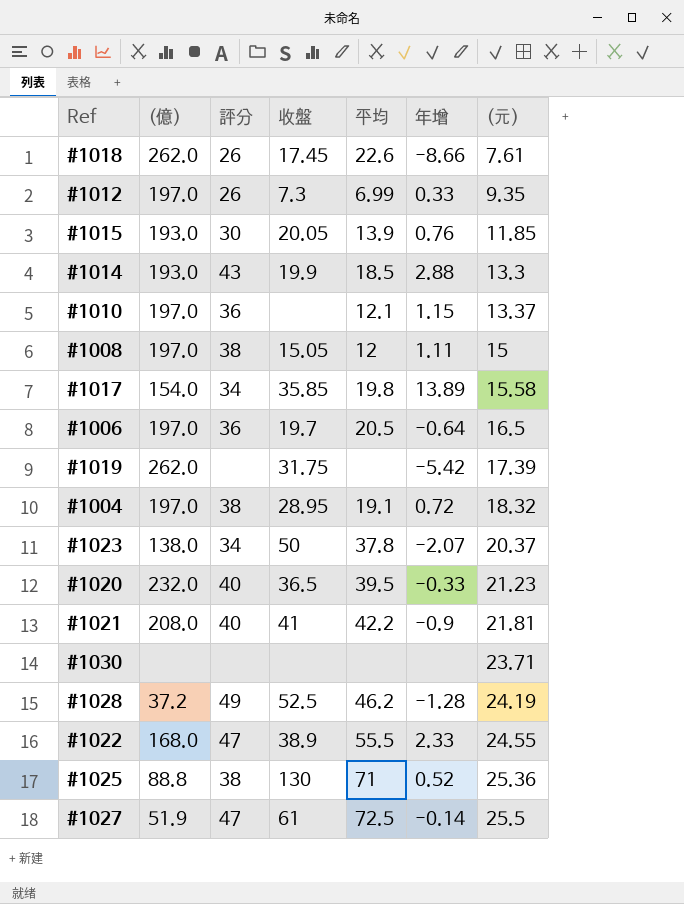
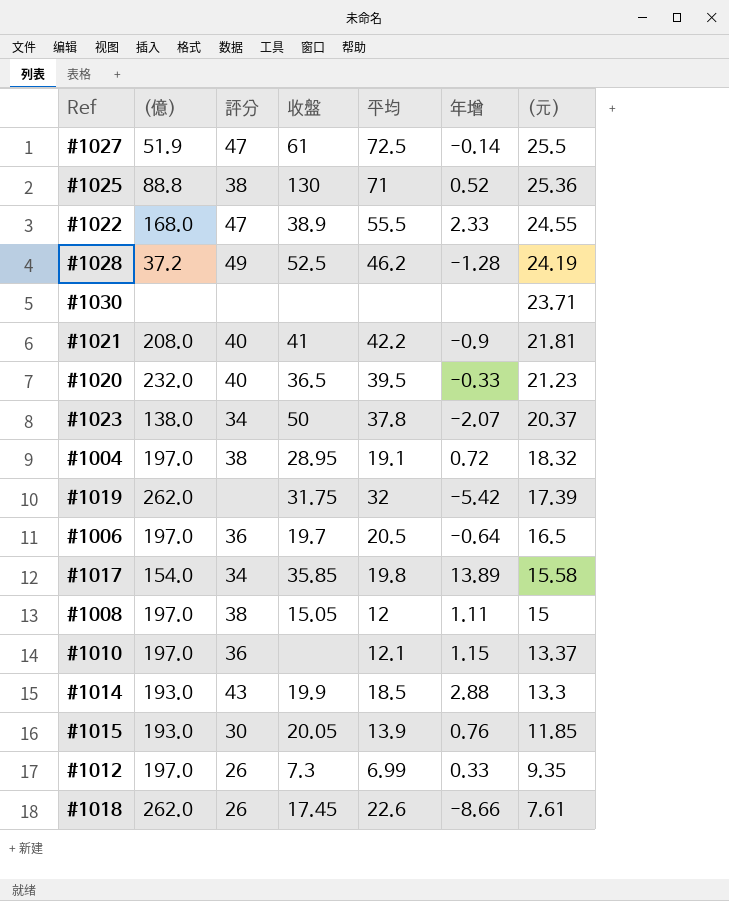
row order: (元) ascending -> (元) descending
#1019 | 平均: none -> 32

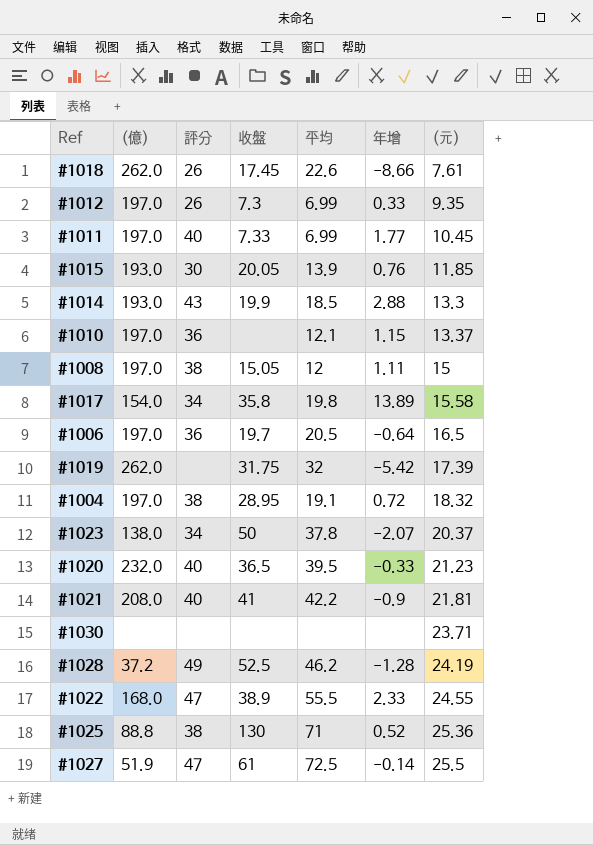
row order: (元) descending -> (元) ascending
row #1011: none -> 197.0 | 40 | 7.33 | 6.99 | 1.77 | 10.45
#1017 | 收盤: 35.85 -> 35.8

